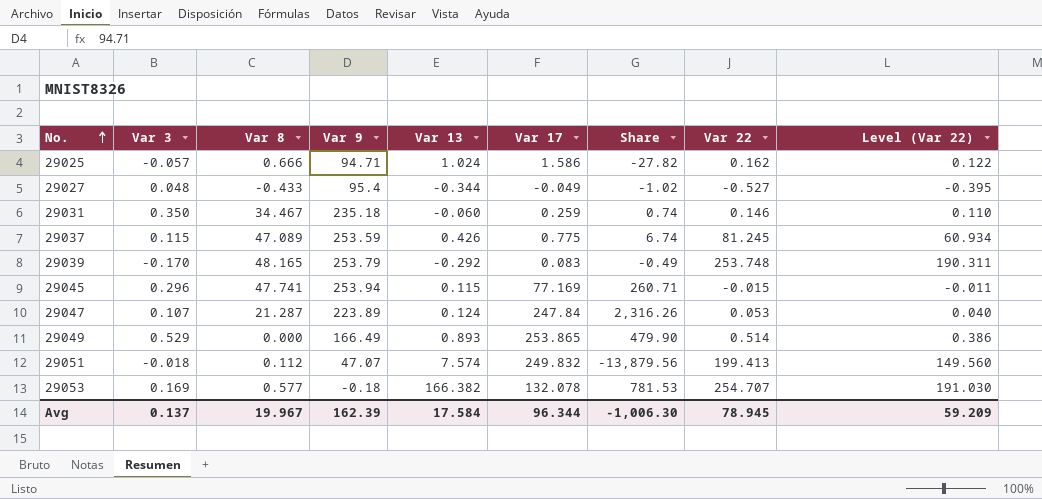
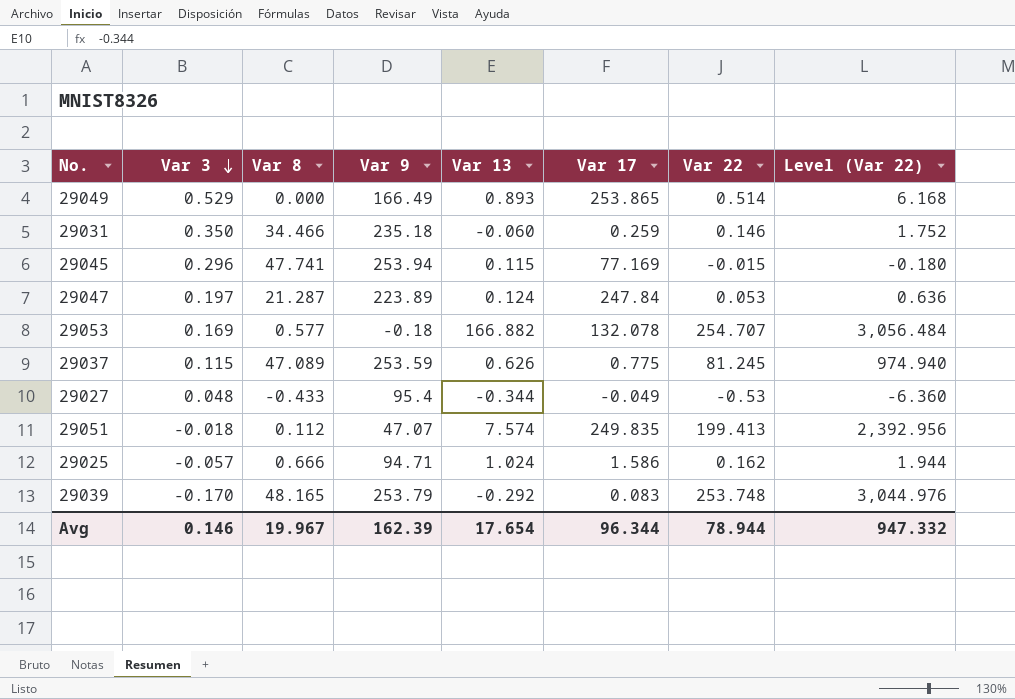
row order: No. ascending -> Var 3 descending
column Share | formula: [Var 17] / [Var 3] -> none
column Level (Var 22) | formula: [Var 22] * 0.75 -> [Var 22] * 12
29031 | Var 8: 34.467 -> 34.466
29047 | Var 3: 0.107 -> 0.197
29053 | Var 13: 166.382 -> 166.882
29037 | Var 13: 0.426 -> 0.626
29027 | Var 22: -0.527 -> -0.53
29051 | Var 17: 249.832 -> 249.835
Avg | Var 3: 0.137 -> 0.146
Avg | Var 13: 17.584 -> 17.654
Avg | Var 22: 78.945 -> 78.944
Avg | Level (Var 22): 59.209 -> 947.332

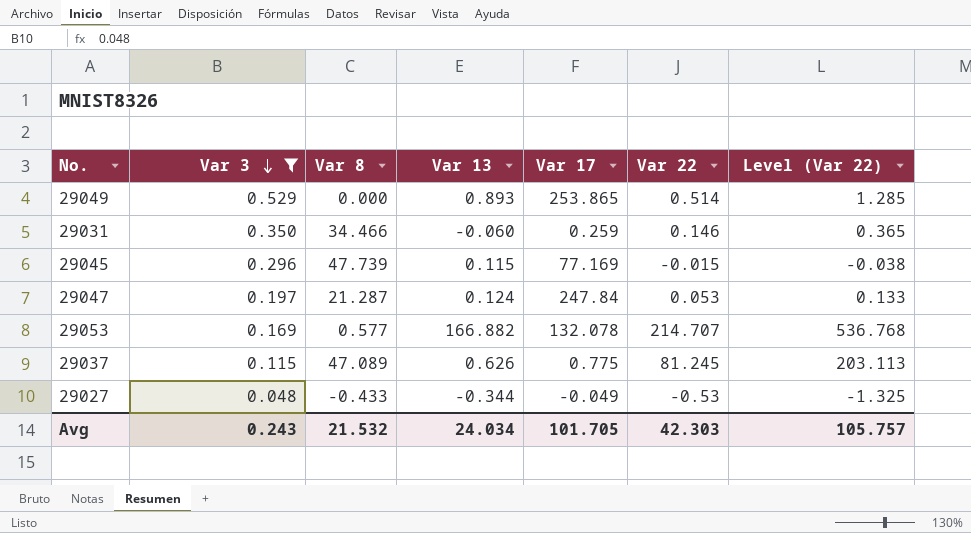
filter: none -> Var 3 >= 0.048
column Var 9 | position: 4 -> none
column Level (Var 22) | formula: [Var 22] * 12 -> [Var 22] * 2.5
29045 | Var 8: 47.741 -> 47.739
29053 | Var 22: 254.707 -> 214.707
Avg | Var 3: 0.146 -> 0.243
Avg | Var 8: 19.967 -> 21.532
Avg | Var 13: 17.654 -> 24.034
Avg | Var 17: 96.344 -> 101.705
Avg | Var 22: 78.944 -> 42.303
Avg | Level (Var 22): 947.332 -> 105.757

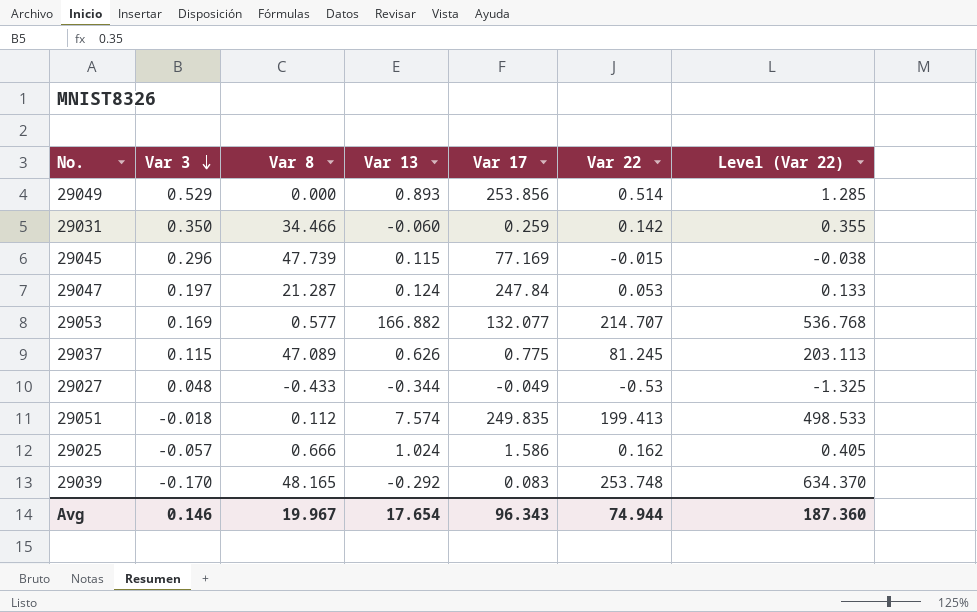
filter: Var 3 >= 0.048 -> none
29049 | Var 17: 253.865 -> 253.856
29031 | Var 22: 0.146 -> 0.142
29031 | Level (Var 22): 0.365 -> 0.355
29053 | Var 17: 132.078 -> 132.077
Avg | Var 3: 0.243 -> 0.146
Avg | Var 8: 21.532 -> 19.967
Avg | Var 13: 24.034 -> 17.654
Avg | Var 17: 101.705 -> 96.343
Avg | Var 22: 42.303 -> 74.944
Avg | Level (Var 22): 105.757 -> 187.360

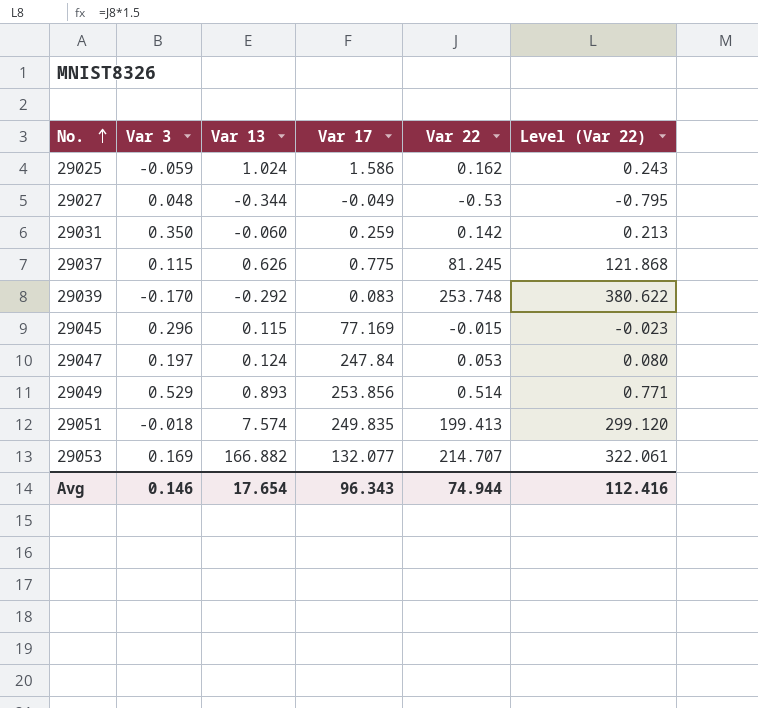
row order: Var 3 descending -> No. ascending
column Var 8 | position: 3 -> none
column Level (Var 22) | formula: [Var 22] * 2.5 -> [Var 22] * 1.5
29025 | Var 3: -0.057 -> -0.059
Avg | Level (Var 22): 187.360 -> 112.416

